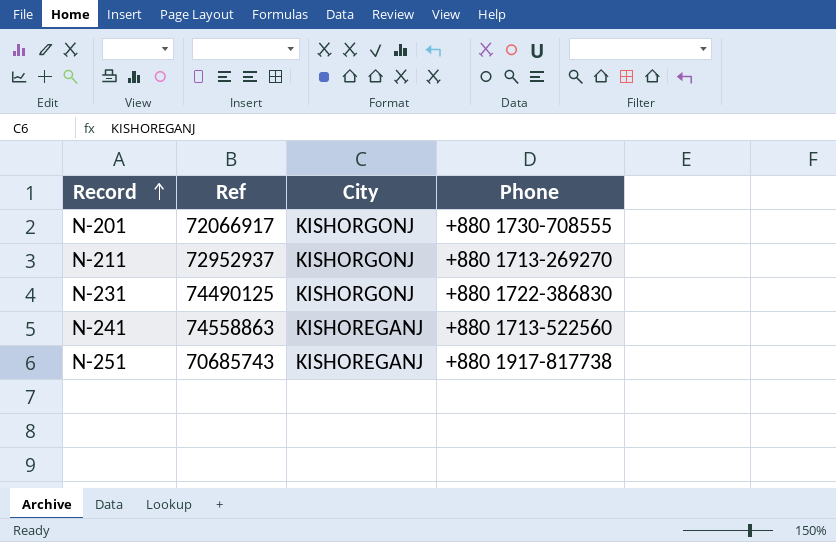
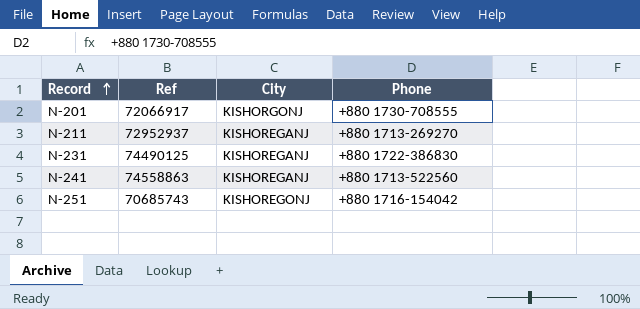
N-211 | City: KISHORGONJ -> KISHOREGANJ
N-231 | City: KISHORGONJ -> KISHOREGANJ
N-251 | City: KISHOREGANJ -> KISHOREGONJ
N-251 | Phone: +880 1917-817738 -> +880 1716-154042

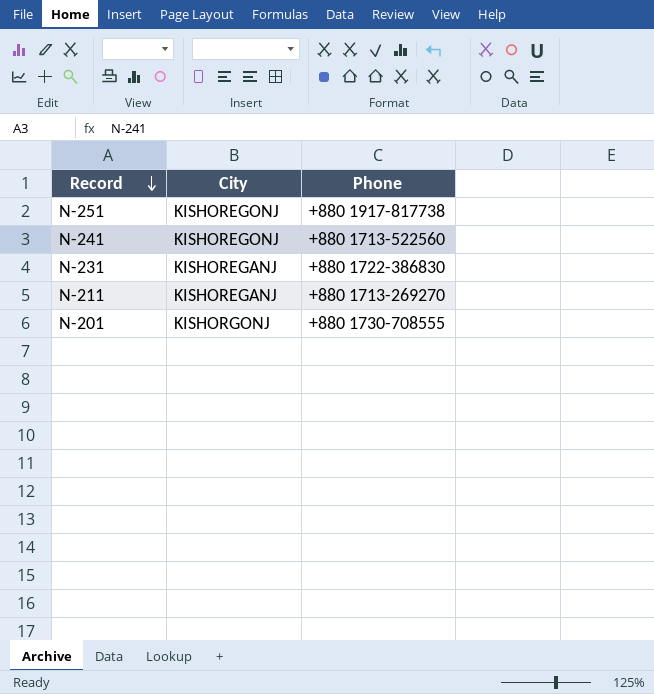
row order: Record ascending -> Record descending
column Ref | position: 2 -> none
N-251 | Phone: +880 1716-154042 -> +880 1917-817738
N-241 | City: KISHOREGANJ -> KISHOREGONJ

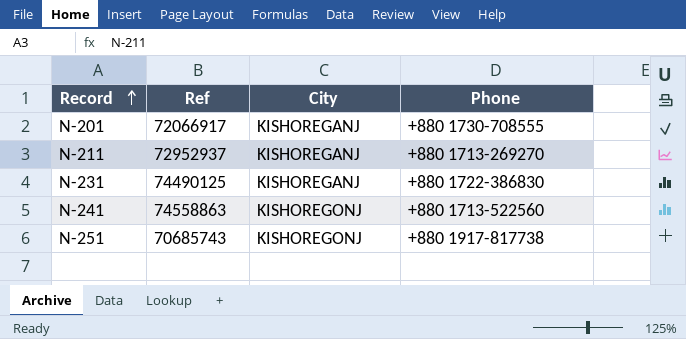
row order: Record descending -> Record ascending
column Ref | position: none -> 2
N-201 | City: KISHORGONJ -> KISHOREGANJ

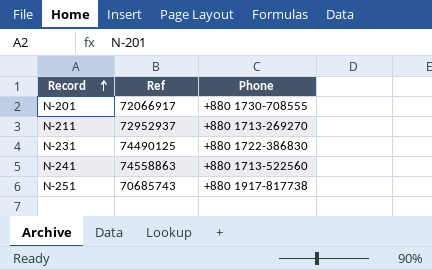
column City | position: 3 -> none

